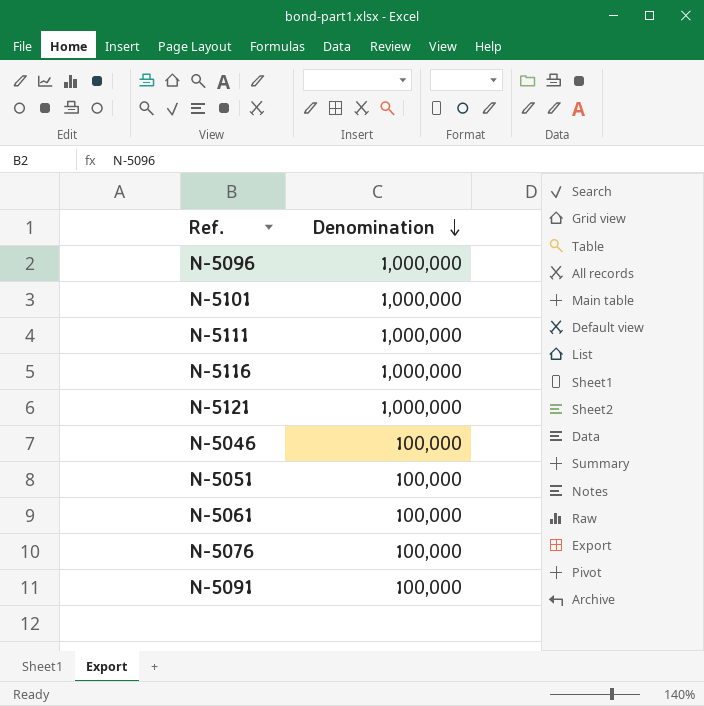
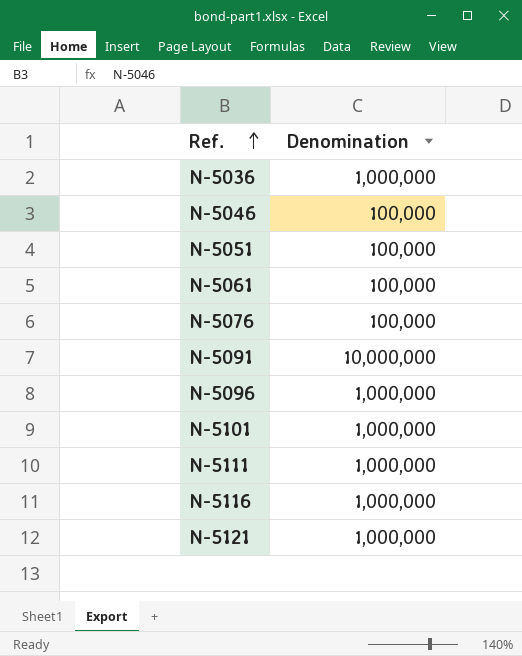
row order: Denomination descending -> Ref. ascending
row N-5036: none -> 1,000,000
N-5091 | Denomination: 100,000 -> 10,000,000

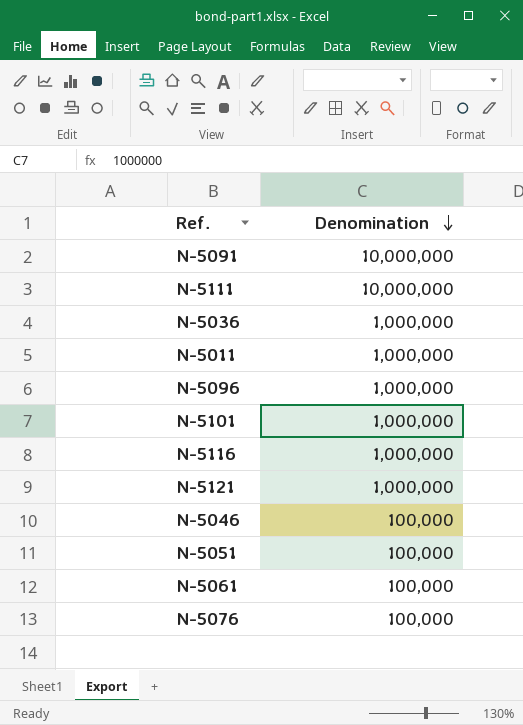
row order: Ref. ascending -> Denomination descending
N-5111 | Denomination: 1,000,000 -> 10,000,000
row N-5011: none -> 1,000,000

